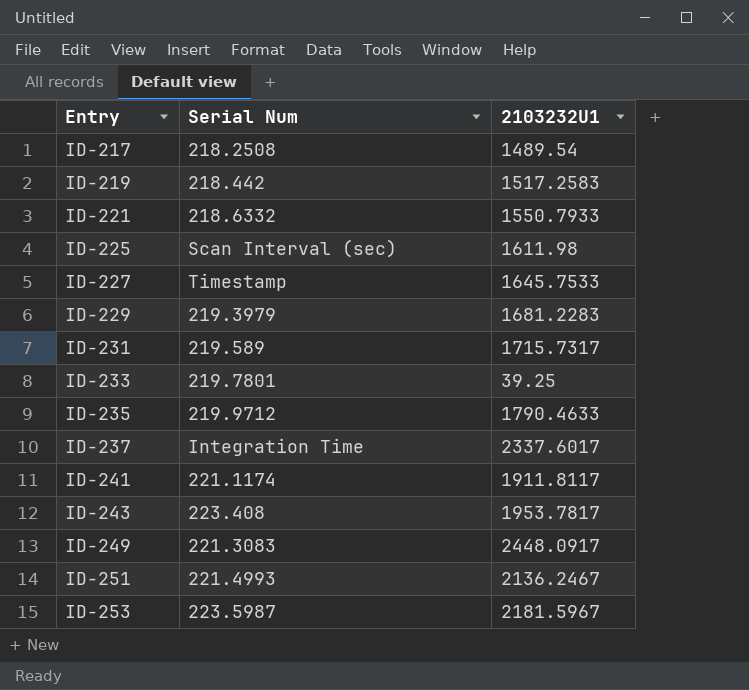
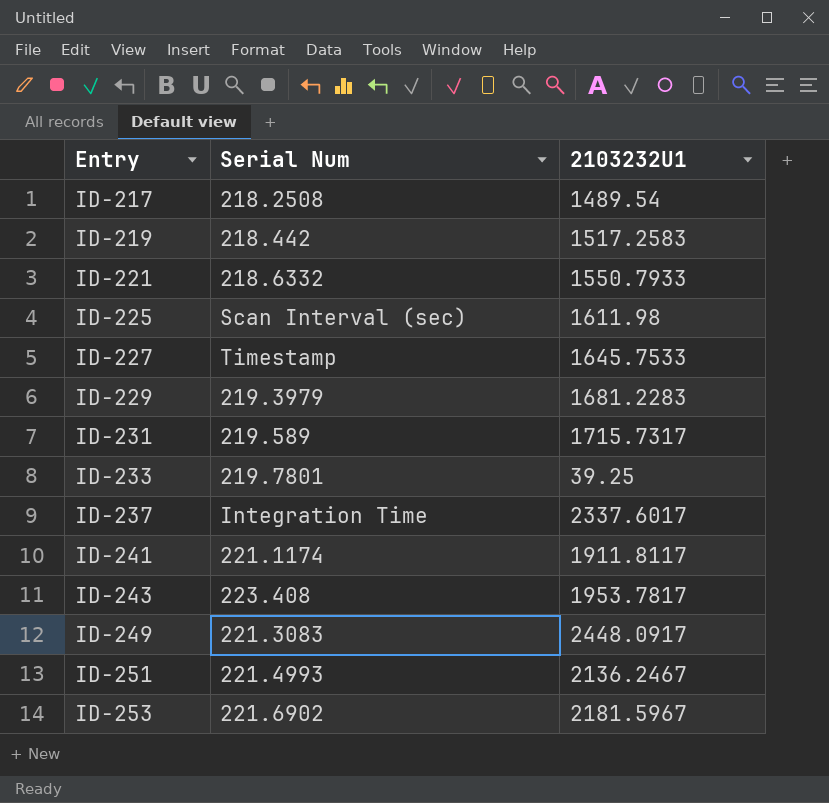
row ID-235: 219.9712 | 1790.4633 -> none
ID-253 | Serial Num: 223.5987 -> 221.6902

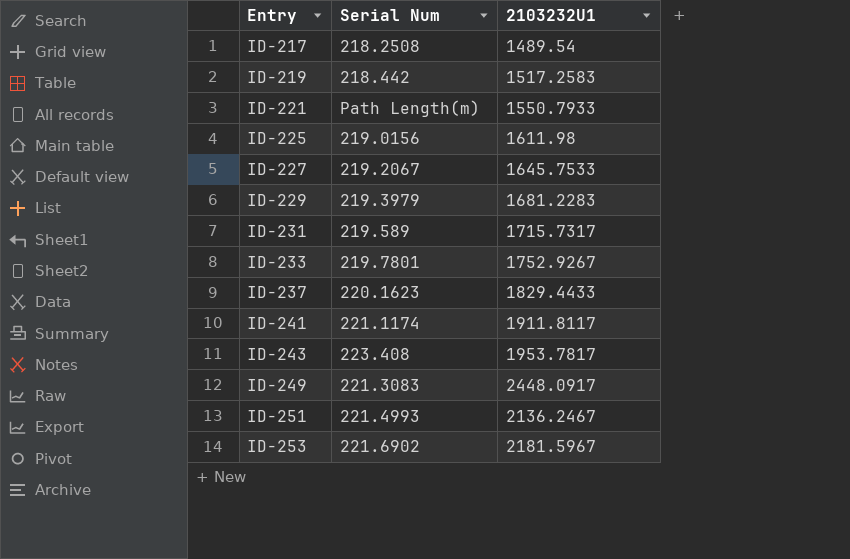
ID-221 | Serial Num: 218.6332 -> Path Length(m)
ID-225 | Serial Num: Scan Interval (sec) -> 219.0156
ID-227 | Serial Num: Timestamp -> 219.2067
ID-233 | 2103232U1: 39.25 -> 1752.9267
ID-237 | Serial Num: Integration Time -> 220.1623
ID-237 | 2103232U1: 2337.6017 -> 1829.4433

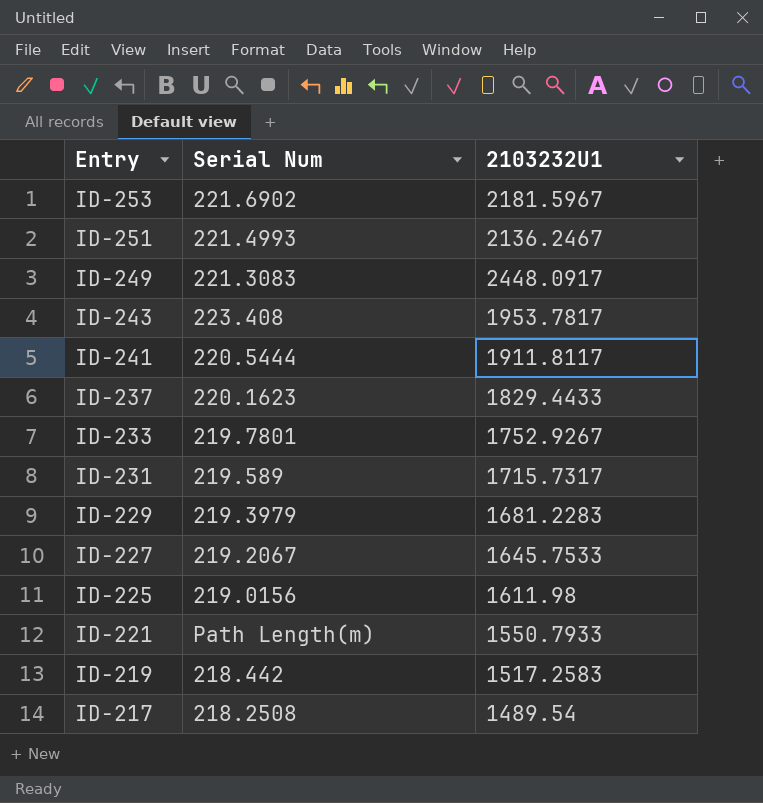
row order: Entry ascending -> Entry descending
ID-241 | Serial Num: 221.1174 -> 220.5444

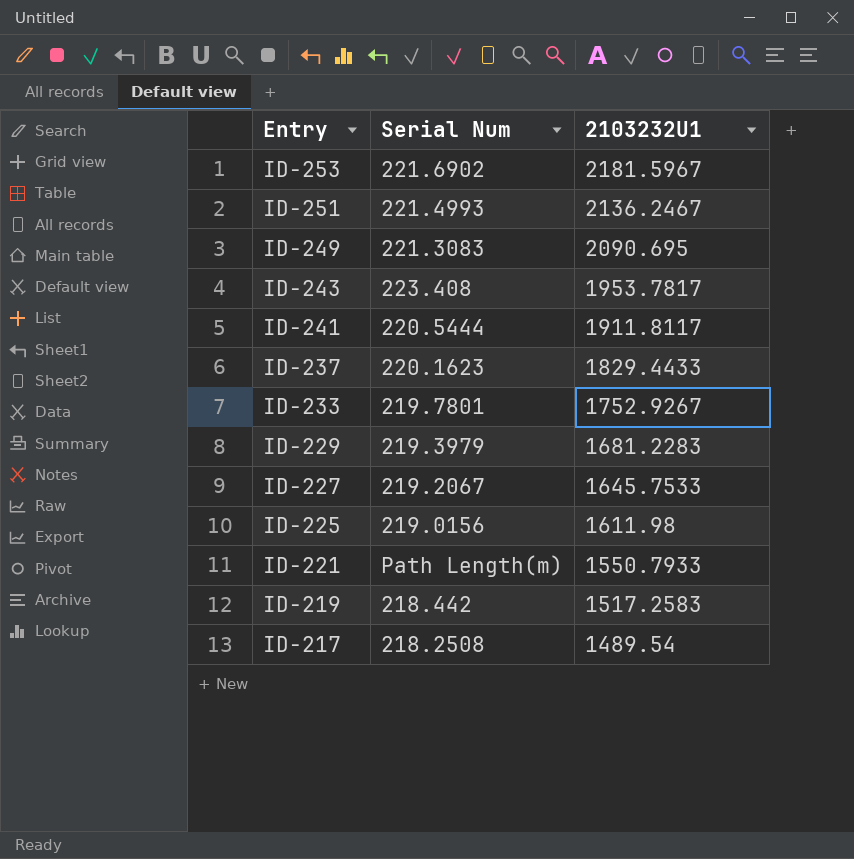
row ID-231: 219.589 | 1715.7317 -> none
ID-249 | 2103232U1: 2448.0917 -> 2090.695

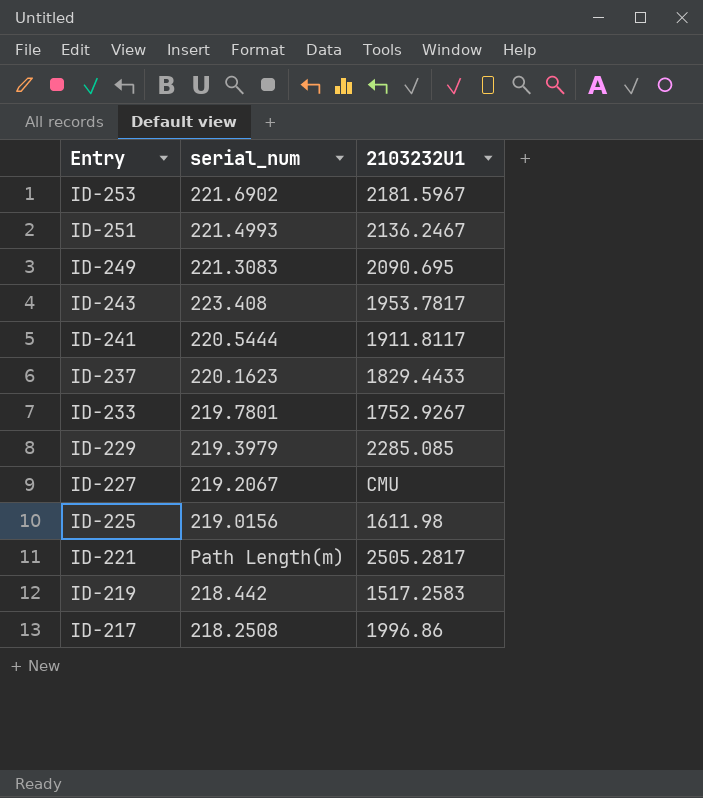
column name: Serial Num -> serial_num
ID-229 | 2103232U1: 1681.2283 -> 2285.085
ID-227 | 2103232U1: 1645.7533 -> CMU
ID-221 | 2103232U1: 1550.7933 -> 2505.2817
ID-217 | 2103232U1: 1489.54 -> 1996.86

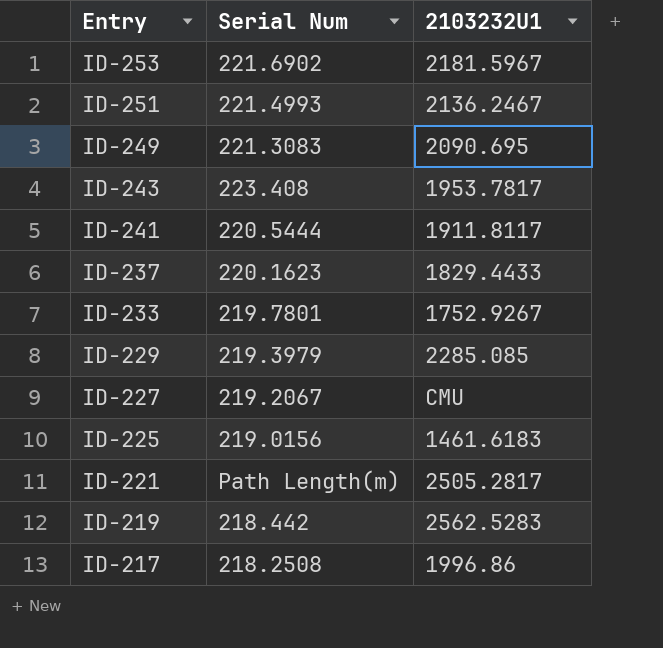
column name: serial_num -> Serial Num
ID-225 | 2103232U1: 1611.98 -> 1461.6183
ID-219 | 2103232U1: 1517.2583 -> 2562.5283

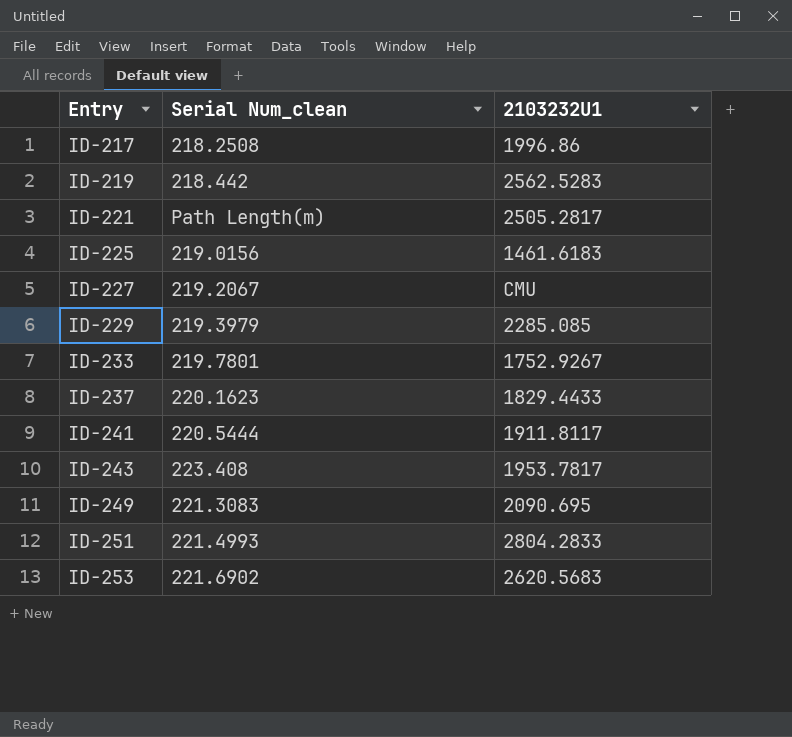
row order: Entry descending -> Entry ascending
column name: Serial Num -> Serial Num_clean
ID-251 | 2103232U1: 2136.2467 -> 2804.2833
ID-253 | 2103232U1: 2181.5967 -> 2620.5683

